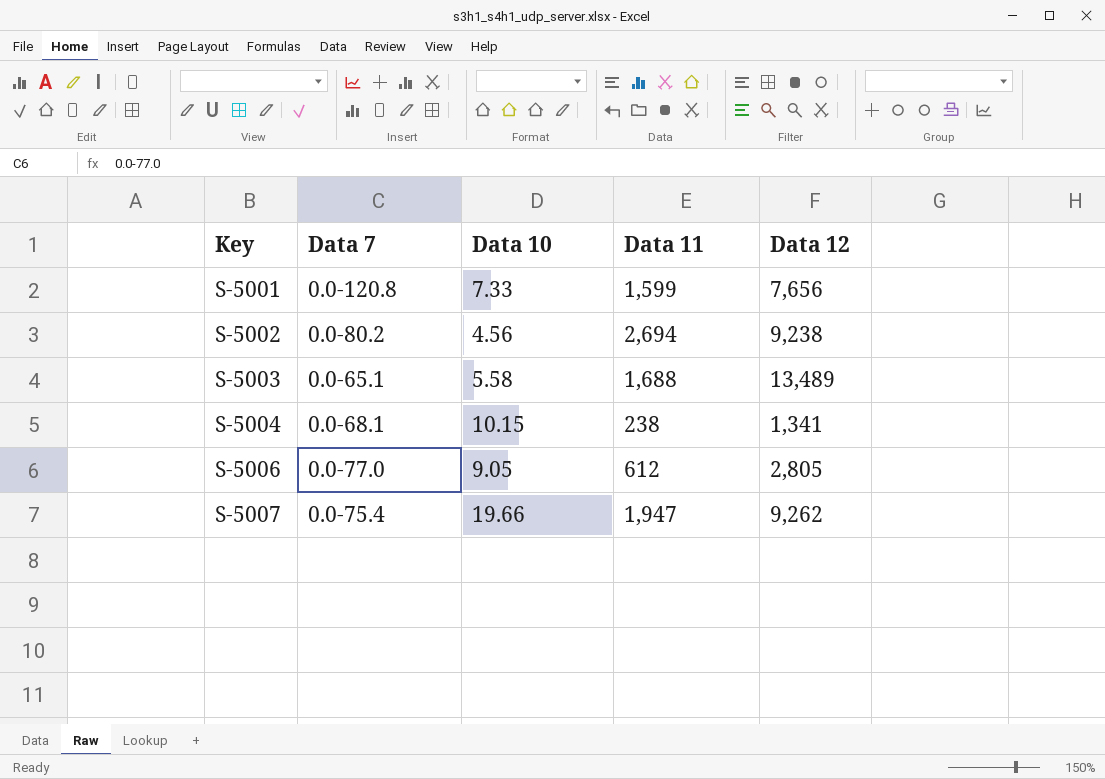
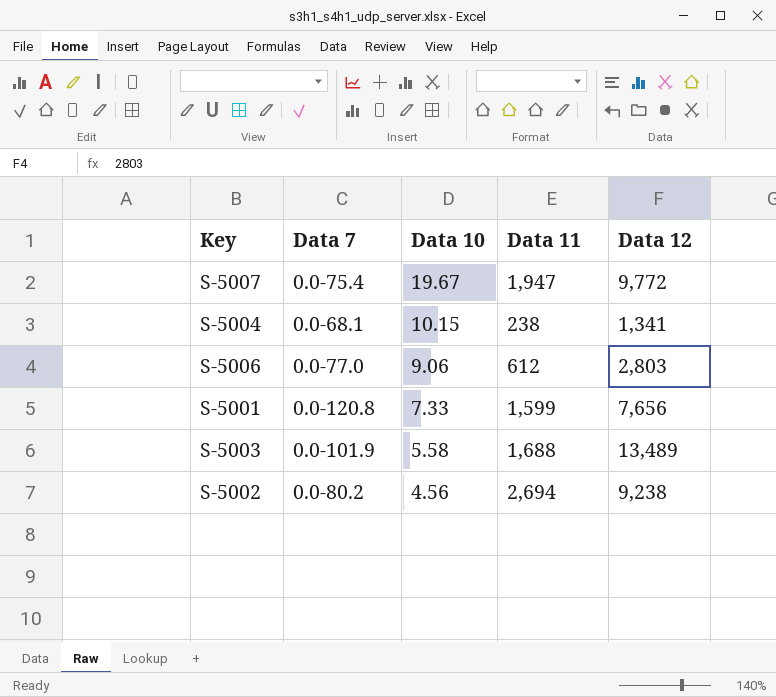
row order: Key ascending -> Data 10 descending
S-5007 | Data 10: 19.66 -> 19.67
S-5007 | Data 12: 9,262 -> 9,772
S-5006 | Data 10: 9.05 -> 9.06
S-5006 | Data 12: 2,805 -> 2,803
S-5003 | Data 7: 0.0-65.1 -> 0.0-101.9

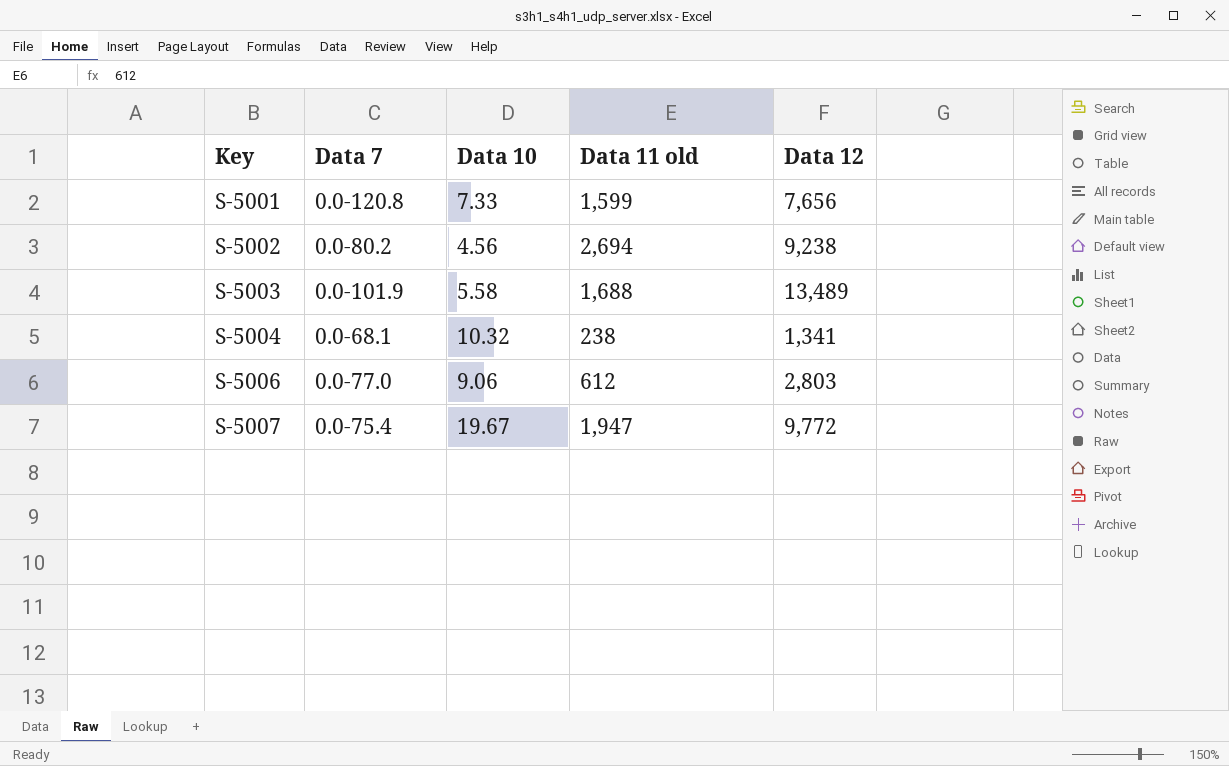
row order: Data 10 descending -> Key ascending
column name: Data 11 -> Data 11 old
S-5004 | Data 10: 10.15 -> 10.32

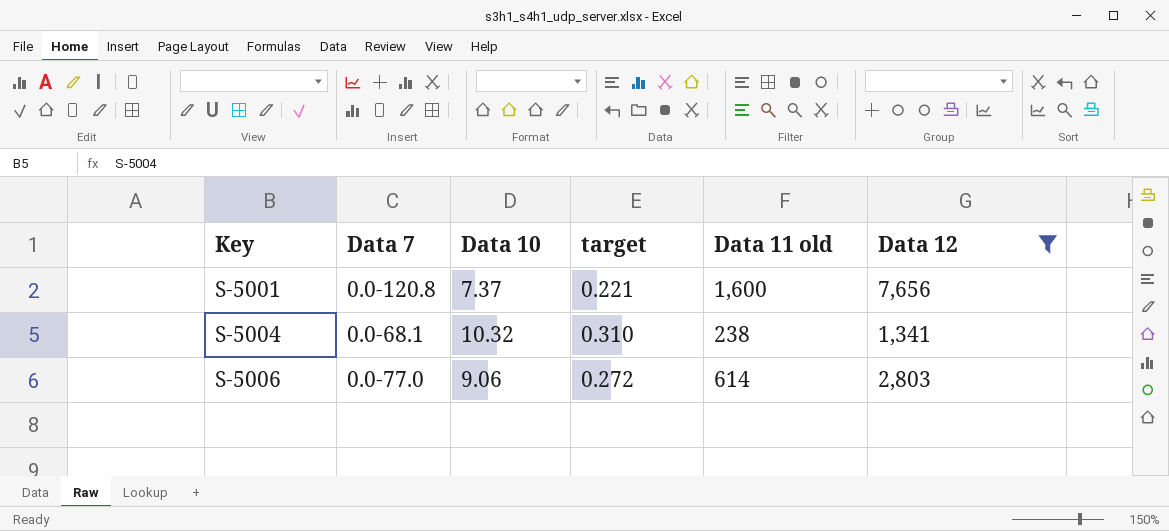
filter: none -> Data 12 <= 7,656
column target | formula: none -> [Data 10] * 0.03
S-5001 | Data 10: 7.33 -> 7.37
S-5001 | Data 11 old: 1,599 -> 1,600
S-5006 | Data 11 old: 612 -> 614

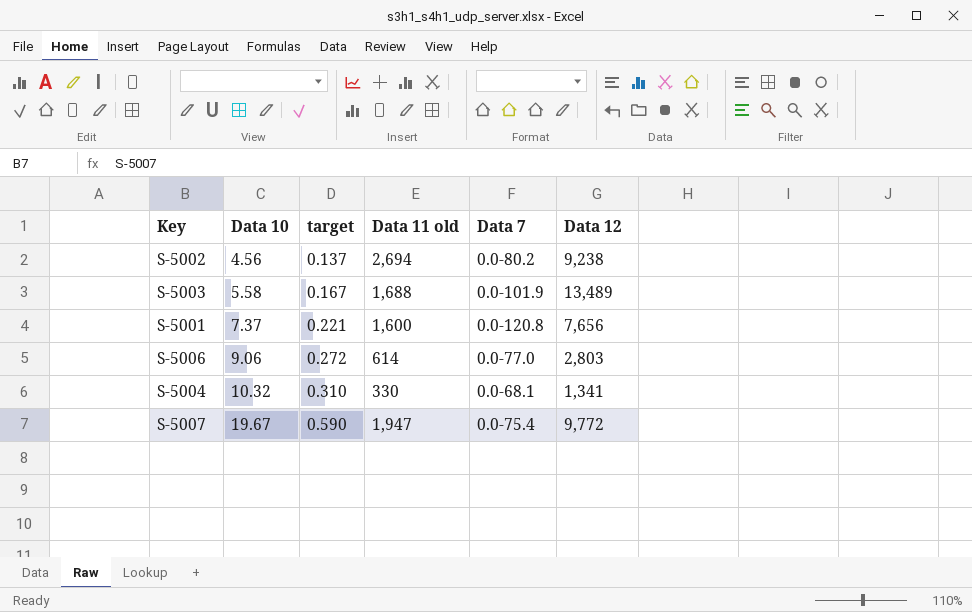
filter: Data 12 <= 7,656 -> none
row order: Key ascending -> Data 10 ascending
column Data 7 | position: 2 -> 5
S-5004 | Data 11 old: 238 -> 330

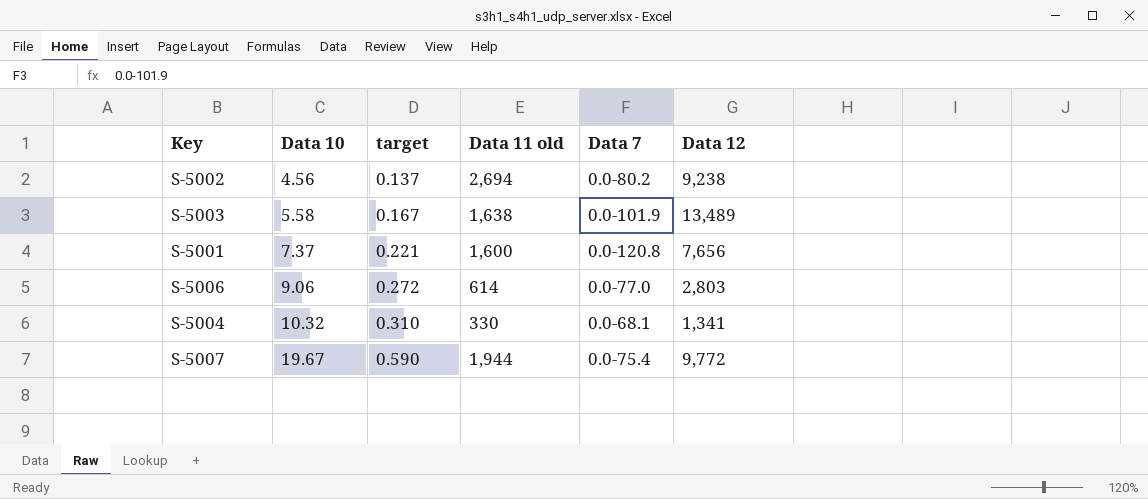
S-5003 | Data 11 old: 1,688 -> 1,638
S-5007 | Data 11 old: 1,947 -> 1,944

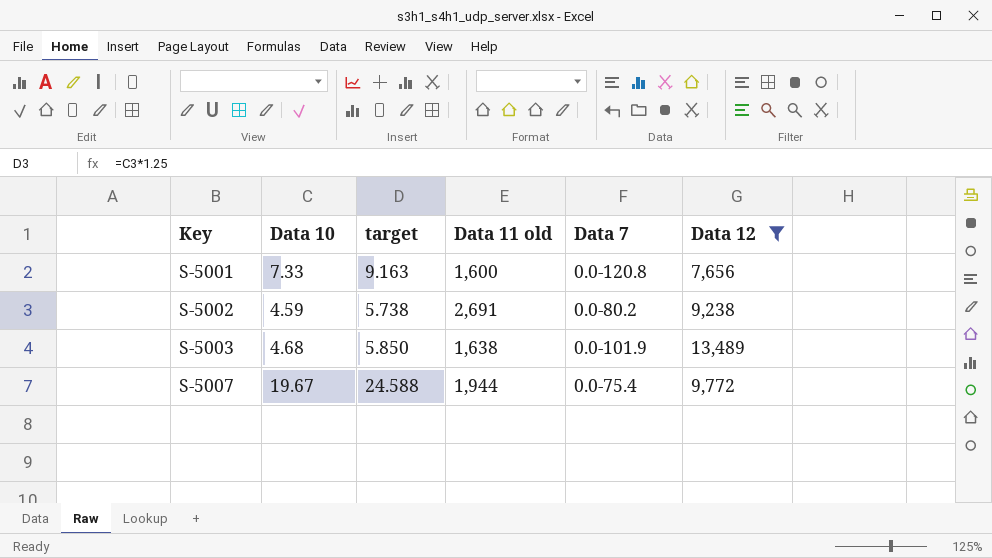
filter: none -> Data 12 >= 7,656
row order: Data 10 ascending -> Key ascending
column target | formula: [Data 10] * 0.03 -> [Data 10] * 1.25
S-5001 | Data 10: 7.37 -> 7.33
S-5002 | Data 10: 4.56 -> 4.59
S-5002 | Data 11 old: 2,694 -> 2,691
S-5003 | Data 10: 5.58 -> 4.68

